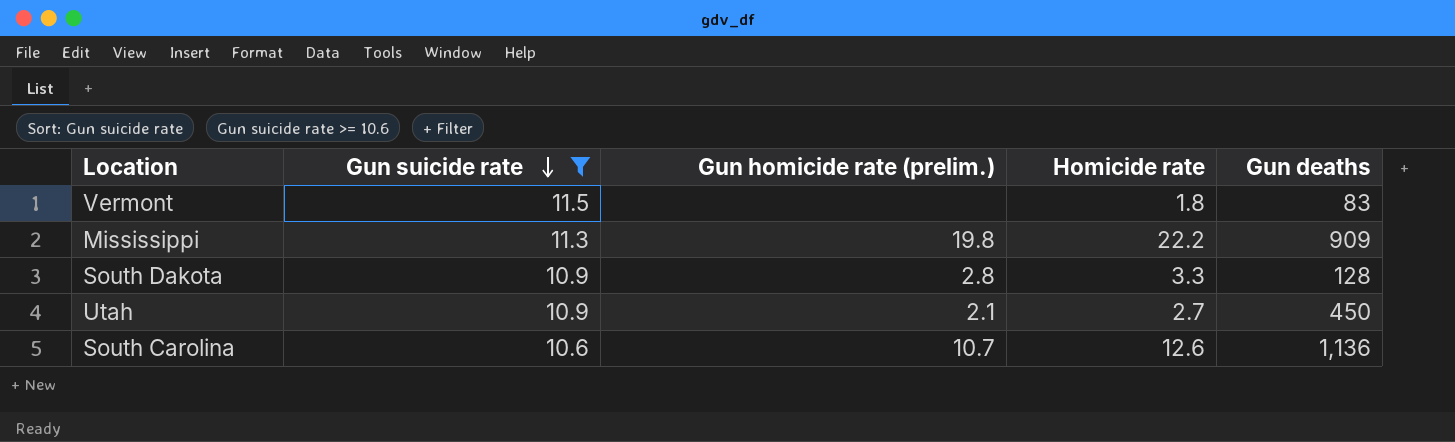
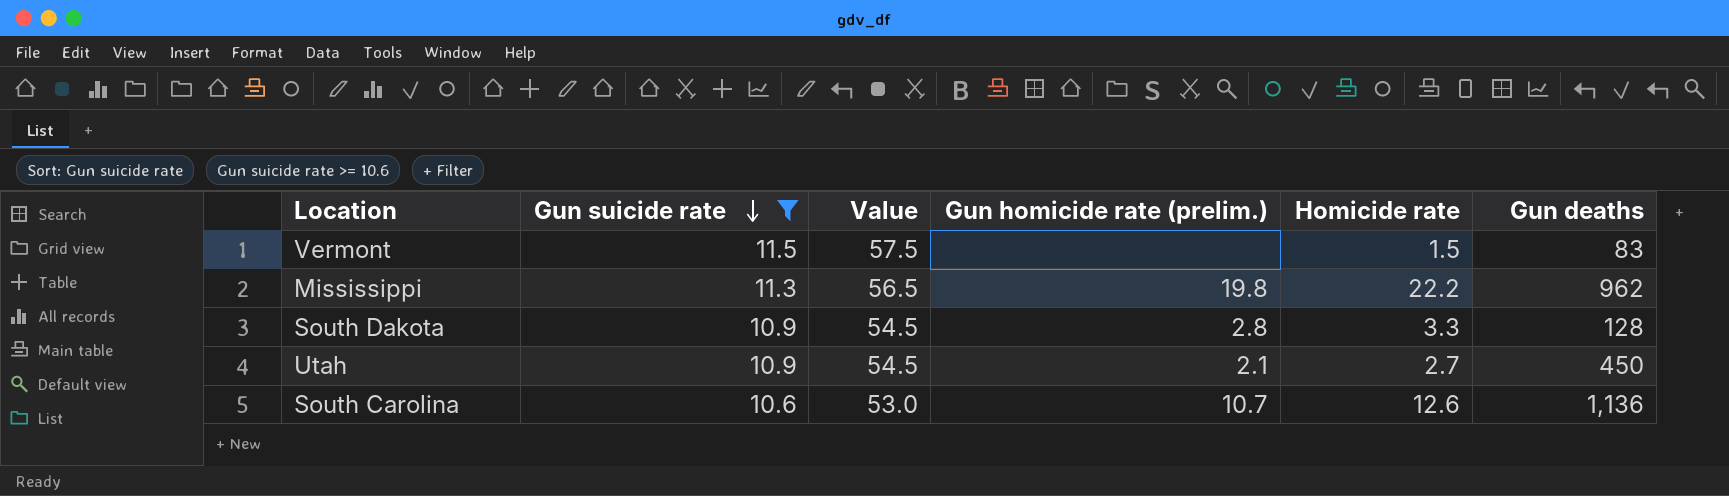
column Value | formula: none -> [Gun suicide rate] * 5
Vermont | Homicide rate: 1.8 -> 1.5
Mississippi | Gun deaths: 909 -> 962

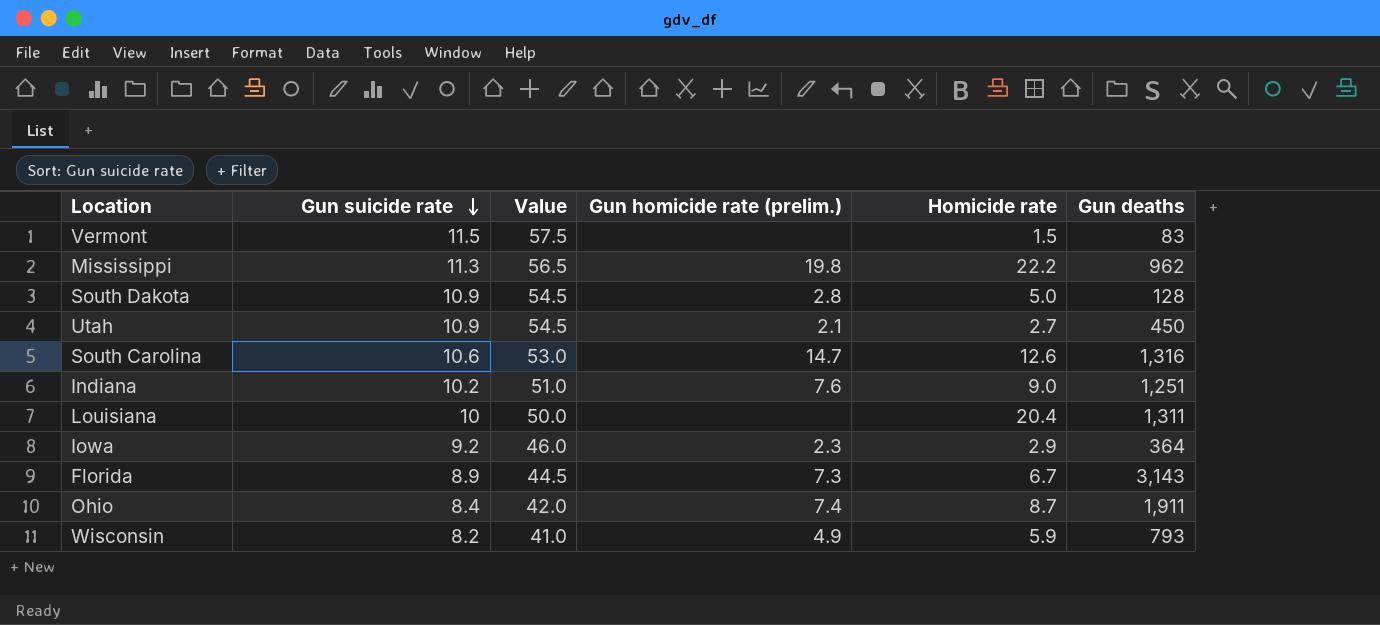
filter: Gun suicide rate >= 10.6 -> none
South Dakota | Homicide rate: 3.3 -> 5.0
South Carolina | Gun homicide rate (prelim.): 10.7 -> 14.7
South Carolina | Gun deaths: 1,136 -> 1,316

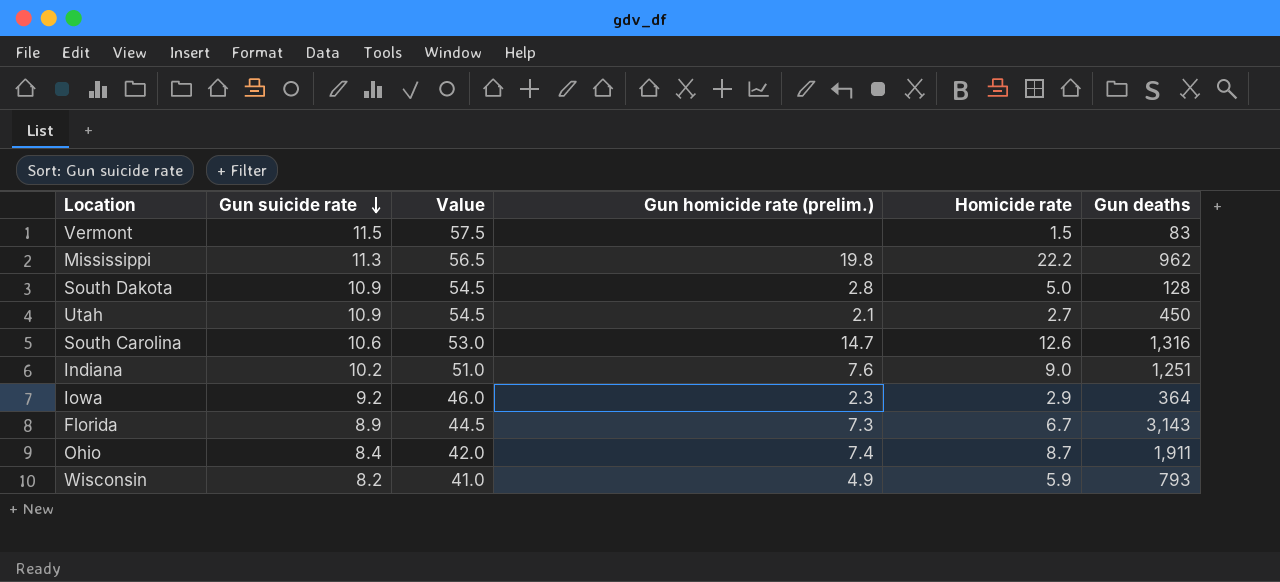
row Louisiana: 10 | 50.0 | none | 20.4 | 1,311 -> none

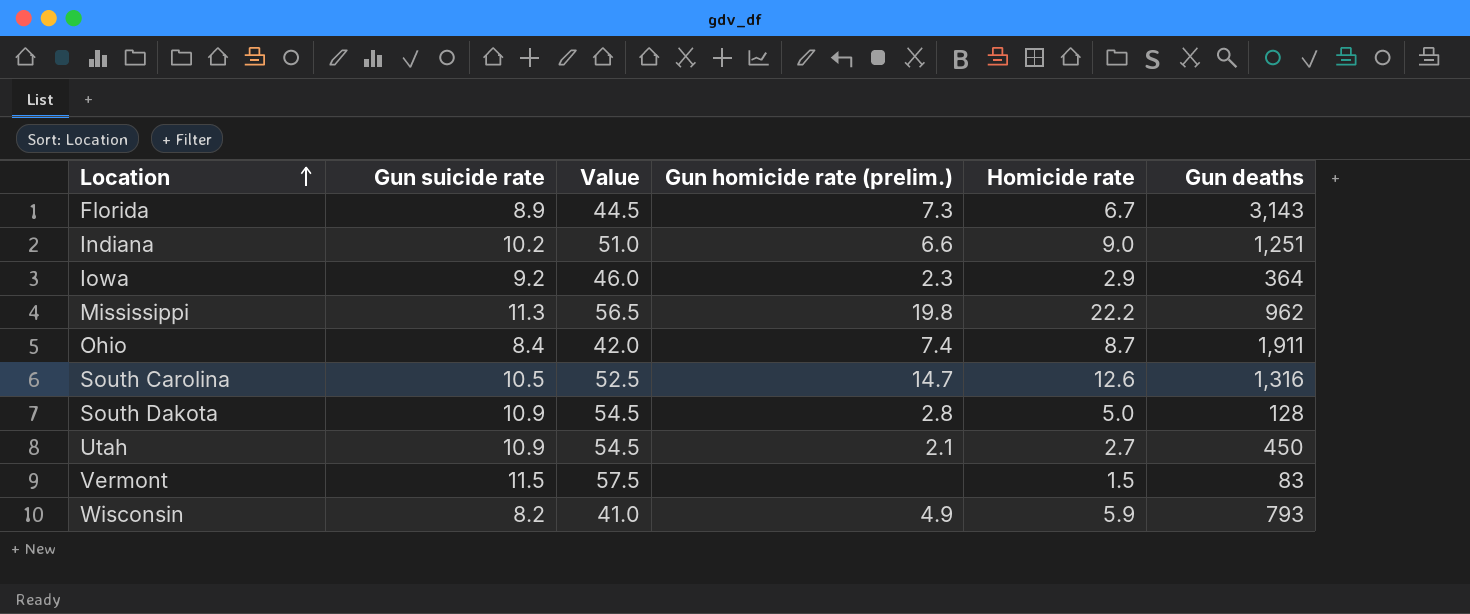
row order: Gun suicide rate descending -> Location ascending
Indiana | Gun homicide rate (prelim.): 7.6 -> 6.6
South Carolina | Gun suicide rate: 10.6 -> 10.5
South Carolina | Value: 53.0 -> 52.5

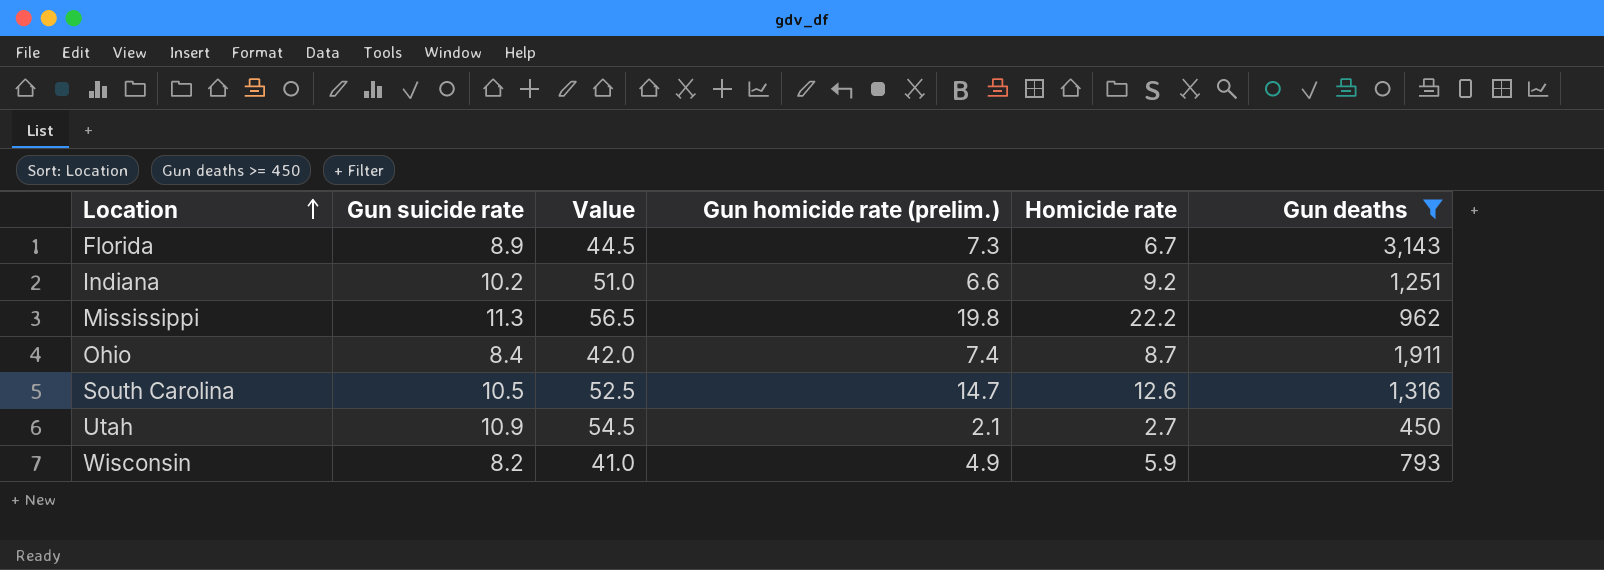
filter: none -> Gun deaths >= 450
Indiana | Homicide rate: 9.0 -> 9.2

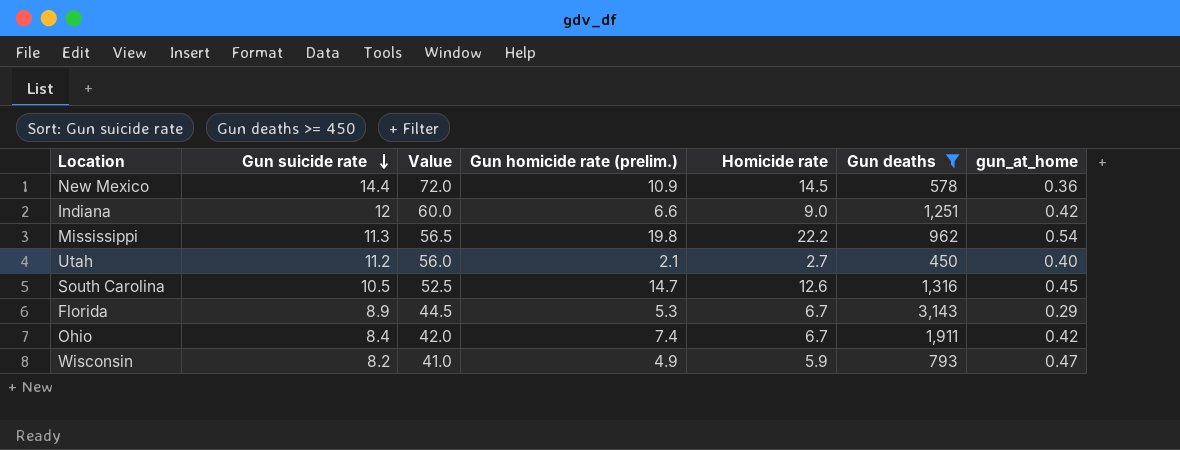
row order: Location ascending -> Gun suicide rate descending
column gun_at_home | position: none -> 7
row New Mexico: none -> 14.4 | 72.0 | 10.9 | 14.5 | 578 | 0.36
Indiana | Gun suicide rate: 10.2 -> 12
Indiana | Value: 51.0 -> 60.0
Indiana | Homicide rate: 9.2 -> 9.0
Utah | Gun suicide rate: 10.9 -> 11.2
Utah | Value: 54.5 -> 56.0
Florida | Gun homicide rate (prelim.): 7.3 -> 5.3
Ohio | Homicide rate: 8.7 -> 6.7

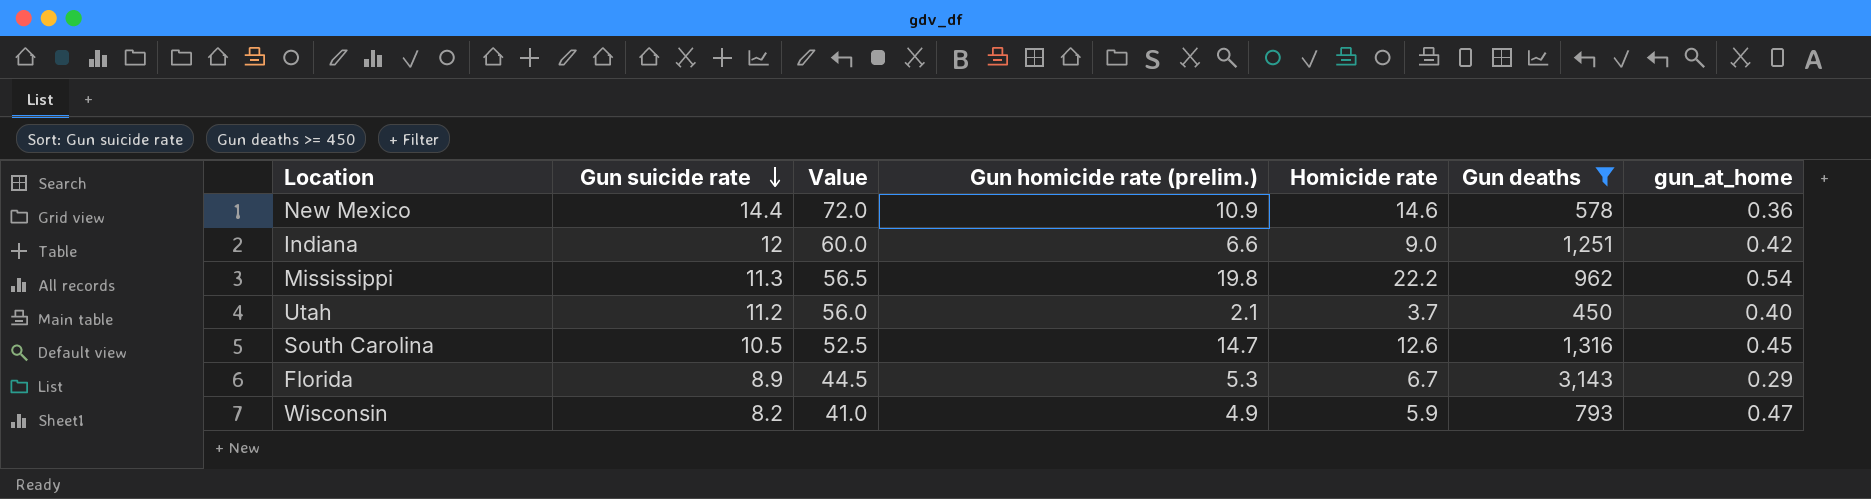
row Ohio: 8.4 | 42.0 | 7.4 | 6.7 | 1,911 | 0.42 -> none
New Mexico | Homicide rate: 14.5 -> 14.6
Utah | Homicide rate: 2.7 -> 3.7

